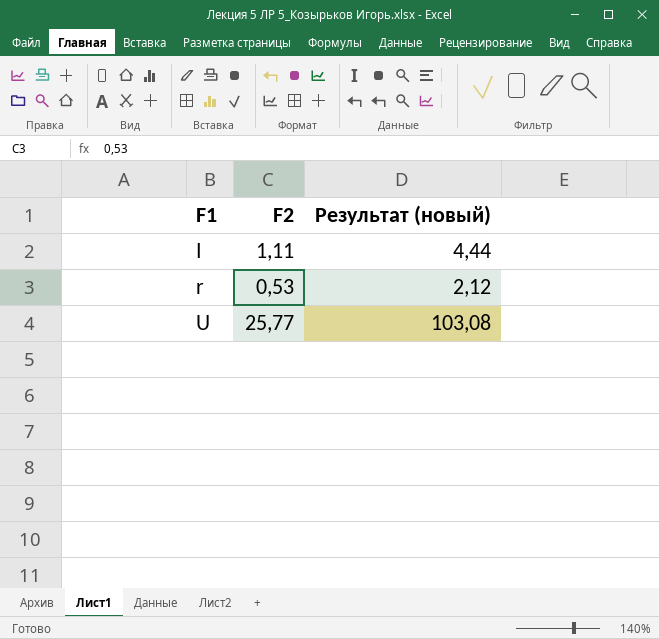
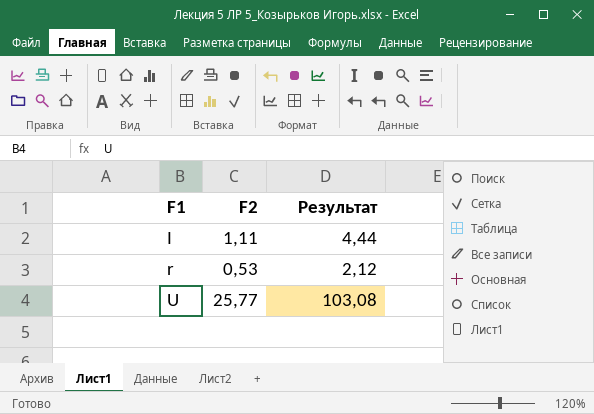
column name: Результат (новый) -> Результат

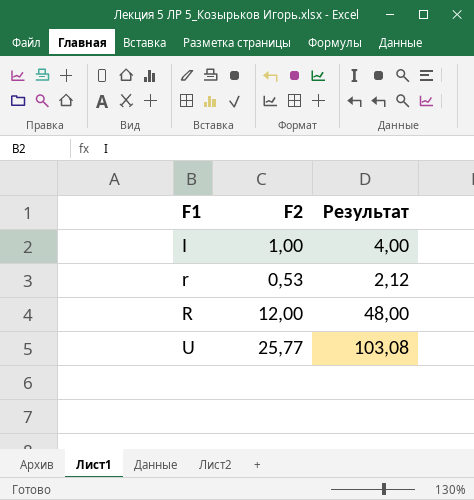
I | F2: 1,11 -> 1,00
I | Результат: 4,44 -> 4,00
row R: none -> 12,00 | 48,00

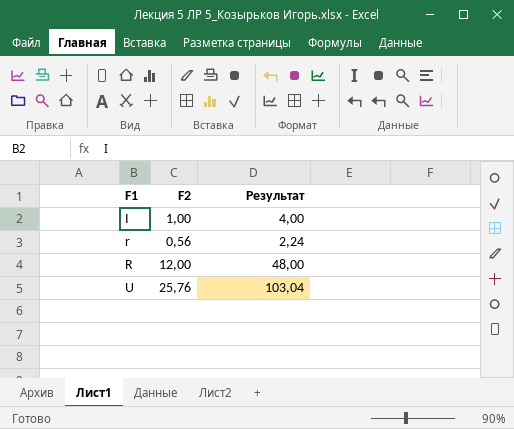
r | F2: 0,53 -> 0,56
r | Результат: 2,12 -> 2,24
U | F2: 25,77 -> 25,76
U | Результат: 103,08 -> 103,04

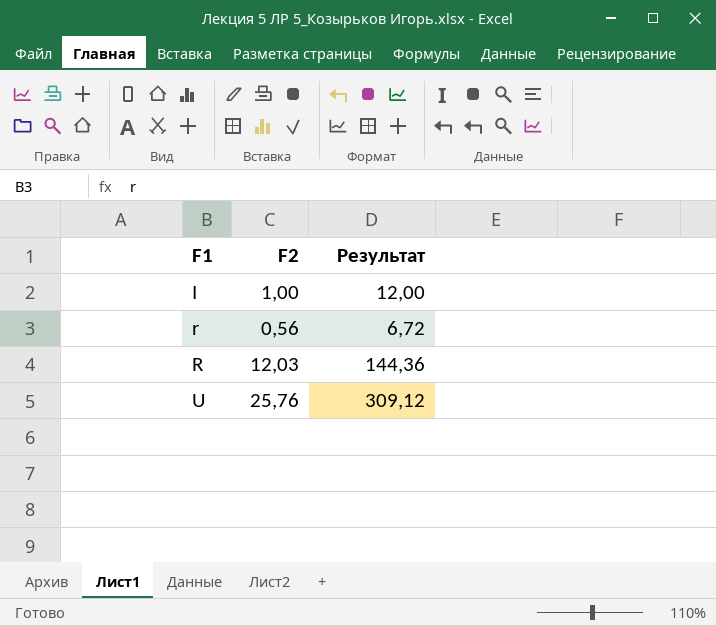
column Результат | formula: [F2] * 4 -> [F2] * 12
R | F2: 12,00 -> 12,03

